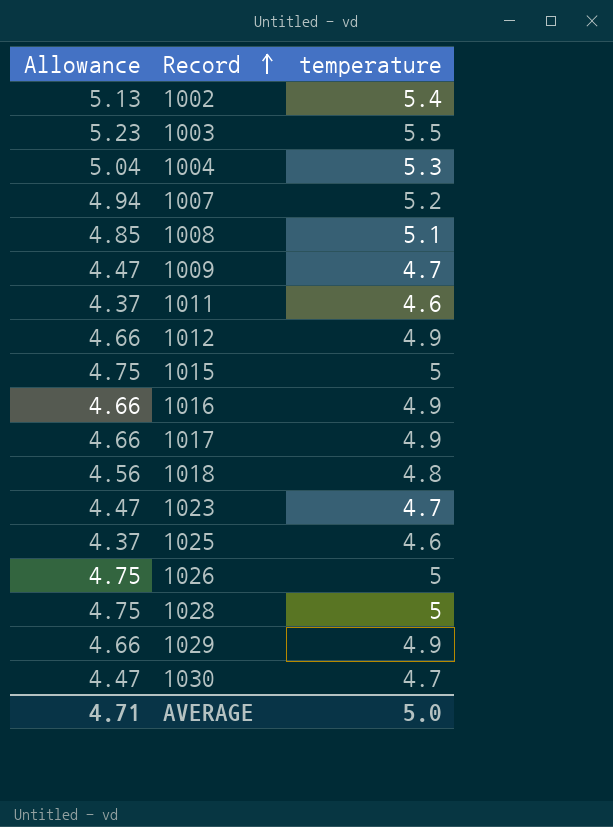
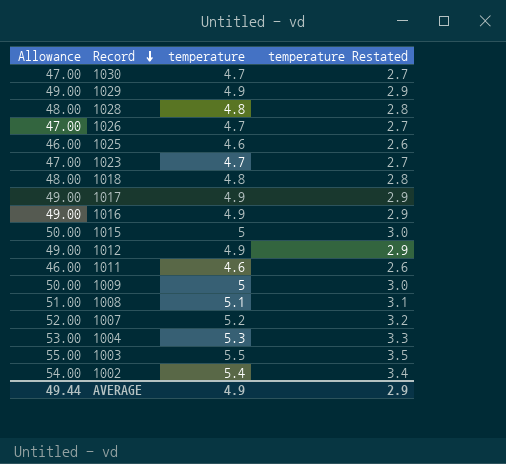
row order: Record ascending -> Record descending
column Allowance | formula: [temperature] * 0.95 -> [temperature] * 10
column temperature Restated | formula: none -> [temperature] - 2
1028 | temperature: 5 -> 4.8
1026 | temperature: 5 -> 4.7
1009 | temperature: 4.7 -> 5
AVERAGE | Allowance: 4.71 -> 49.44
AVERAGE | temperature: 5.0 -> 4.9

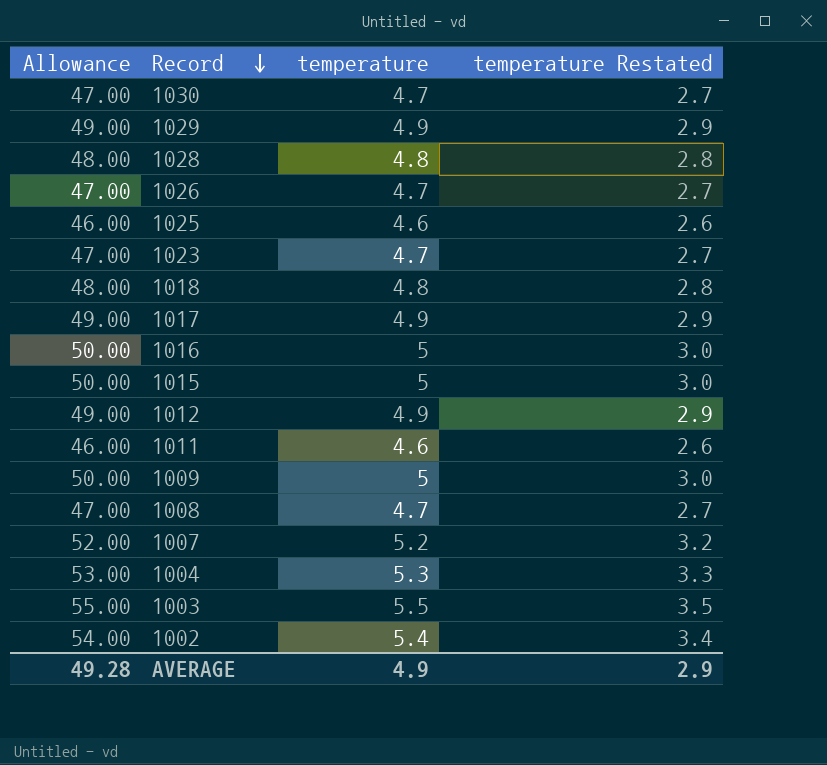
1016 | Allowance: 49.00 -> 50.00
1016 | temperature: 4.9 -> 5
1016 | temperature Restated: 2.9 -> 3.0
1008 | Allowance: 51.00 -> 47.00
1008 | temperature: 5.1 -> 4.7
1008 | temperature Restated: 3.1 -> 2.7
AVERAGE | Allowance: 49.44 -> 49.28

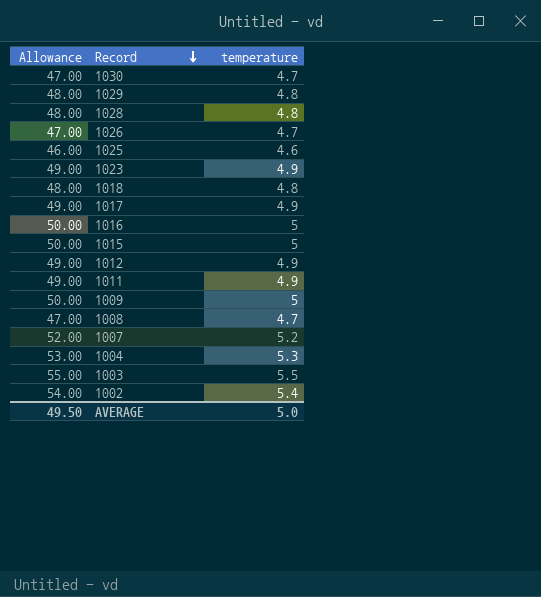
column temperature Restated | formula: [temperature] - 2 -> none
1029 | Allowance: 49.00 -> 48.00
1029 | temperature: 4.9 -> 4.8
1023 | Allowance: 47.00 -> 49.00
1023 | temperature: 4.7 -> 4.9
1011 | Allowance: 46.00 -> 49.00
1011 | temperature: 4.6 -> 4.9
AVERAGE | Allowance: 49.28 -> 49.50
AVERAGE | temperature: 4.9 -> 5.0

